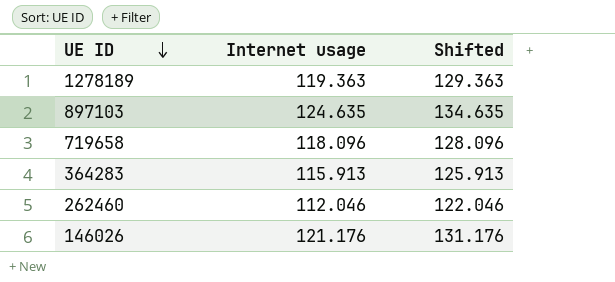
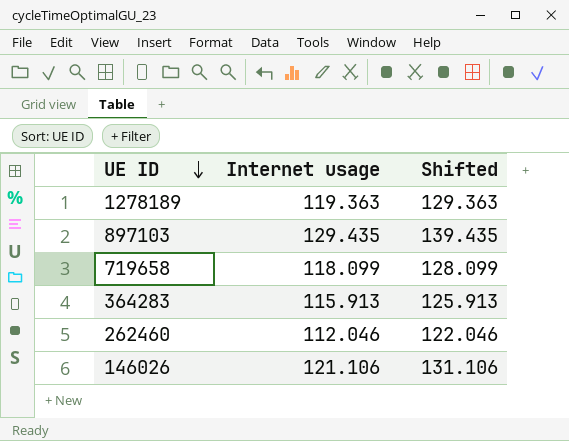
897103 | Internet usage: 124.635 -> 129.435
897103 | Shifted: 134.635 -> 139.435
719658 | Internet usage: 118.096 -> 118.099
719658 | Shifted: 128.096 -> 128.099
146026 | Internet usage: 121.176 -> 121.106
146026 | Shifted: 131.176 -> 131.106

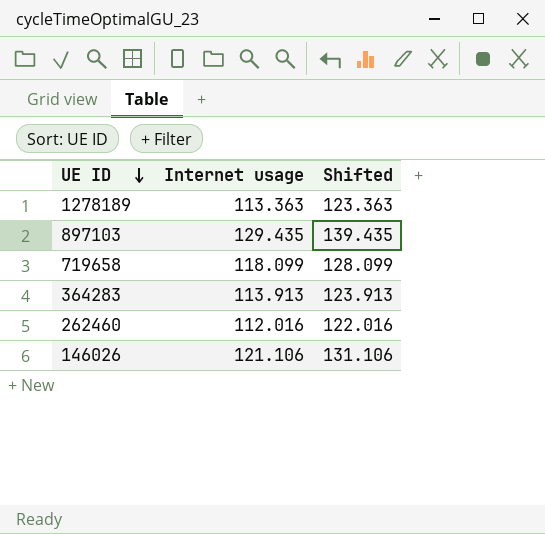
1278189 | Internet usage: 119.363 -> 113.363
1278189 | Shifted: 129.363 -> 123.363
364283 | Internet usage: 115.913 -> 113.913
364283 | Shifted: 125.913 -> 123.913
262460 | Internet usage: 112.046 -> 112.016
262460 | Shifted: 122.046 -> 122.016

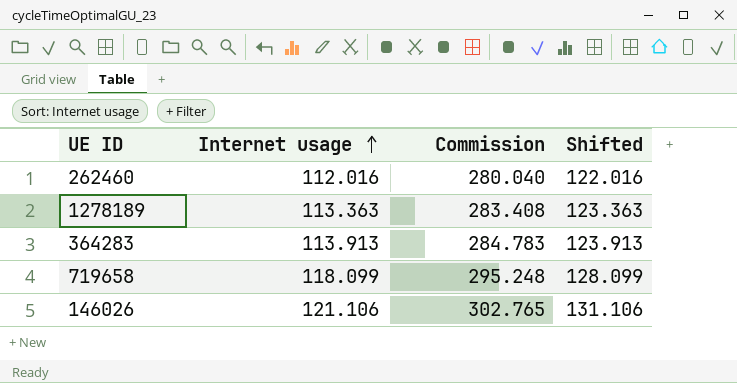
row order: UE ID descending -> Internet usage ascending
column Commission | formula: none -> [Internet usage] * 2.5
row 897103: 129.435 | 139.435 -> none

